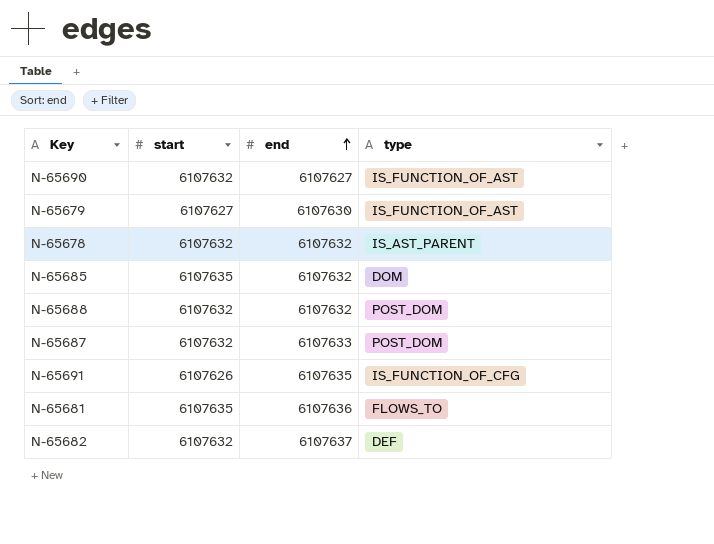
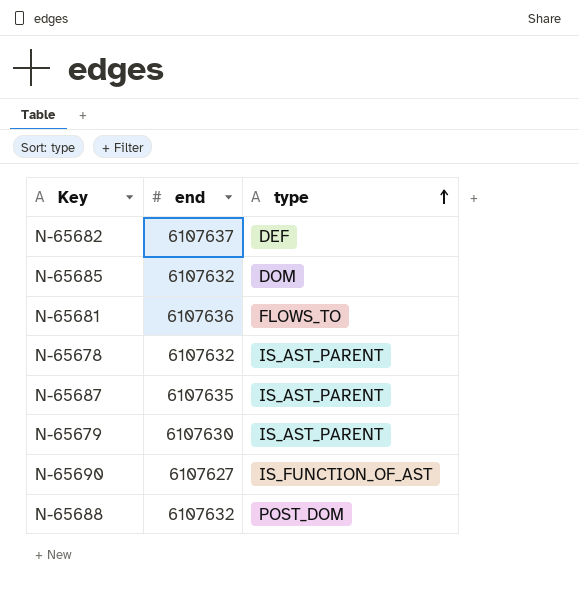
row order: end ascending -> type ascending
column start | position: 2 -> none
row N-65691: 6107626 | 6107635 | IS_FUNCTION_OF_CFG -> none
N-65687 | end: 6107633 -> 6107635
N-65687 | type: POST_DOM -> IS_AST_PARENT
N-65679 | type: IS_FUNCTION_OF_AST -> IS_AST_PARENT

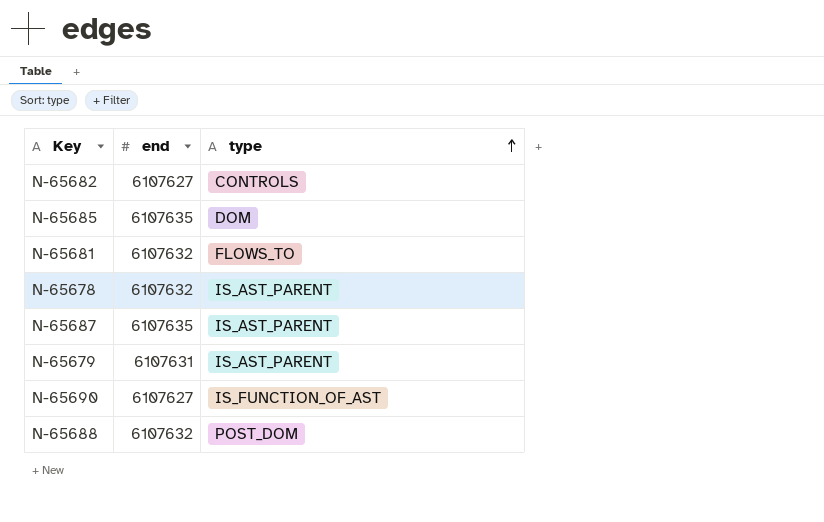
N-65682 | end: 6107637 -> 6107627
N-65682 | type: DEF -> CONTROLS
N-65685 | end: 6107632 -> 6107635
N-65681 | end: 6107636 -> 6107632
N-65679 | end: 6107630 -> 6107631

